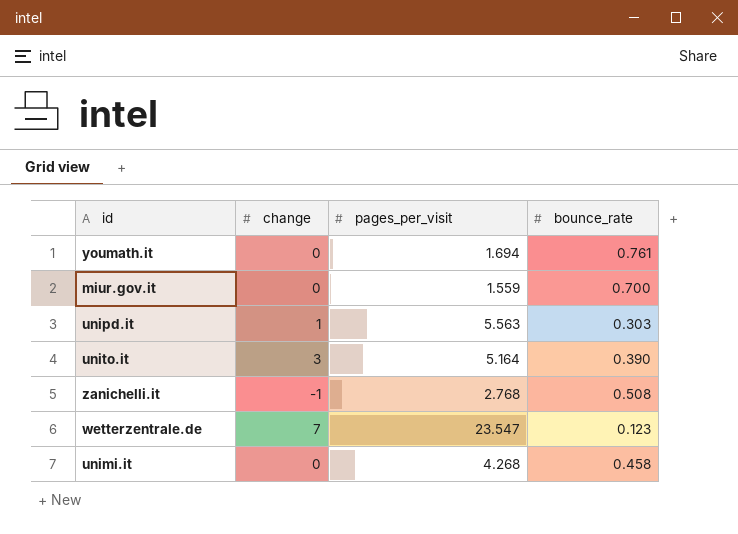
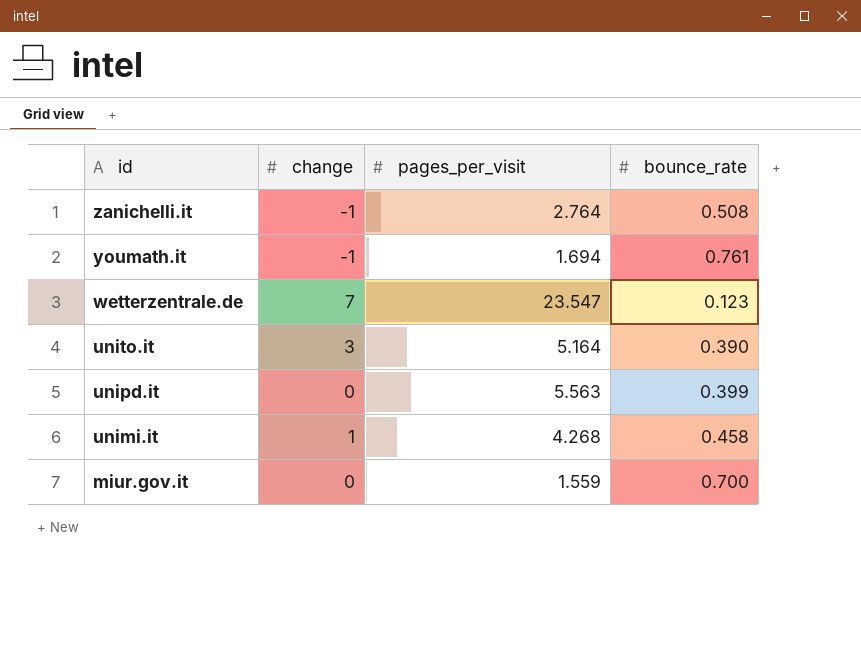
row order: none -> id descending
zanichelli.it | pages_per_visit: 2.768 -> 2.764
youmath.it | change: 0 -> -1
unipd.it | change: 1 -> 0
unipd.it | bounce_rate: 0.303 -> 0.399
unimi.it | change: 0 -> 1

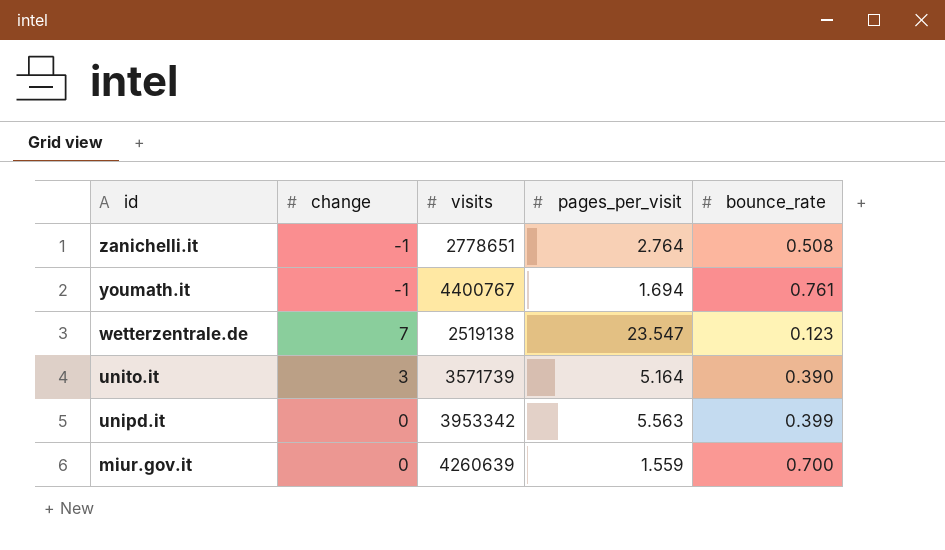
column visits | position: none -> 3
row unimi.it: 1 | 4.268 | 0.458 -> none

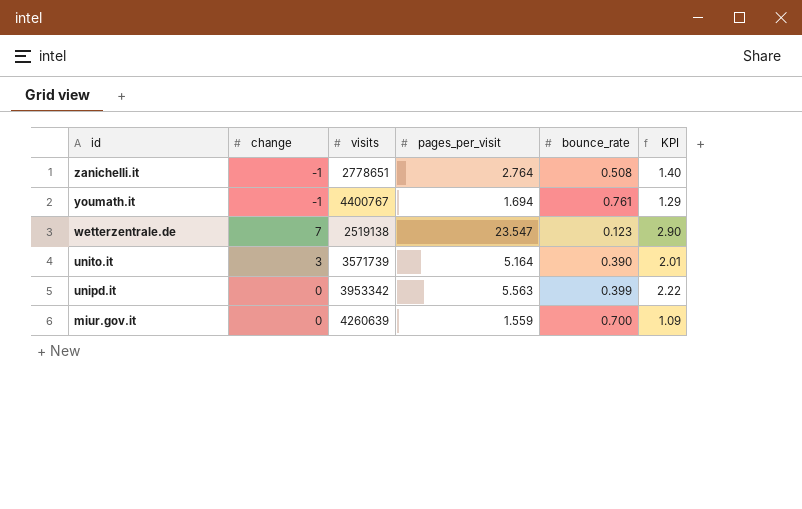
column KPI | formula: none -> [pages_per_visit] * [bounce_rate]

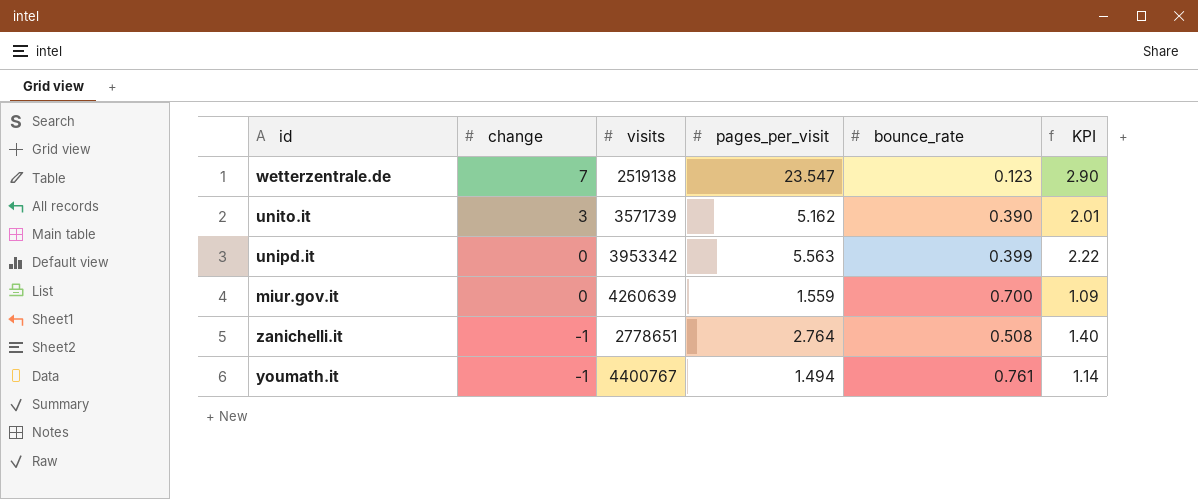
row order: id descending -> change descending
unito.it | pages_per_visit: 5.164 -> 5.162
youmath.it | pages_per_visit: 1.694 -> 1.494
youmath.it | KPI: 1.29 -> 1.14

